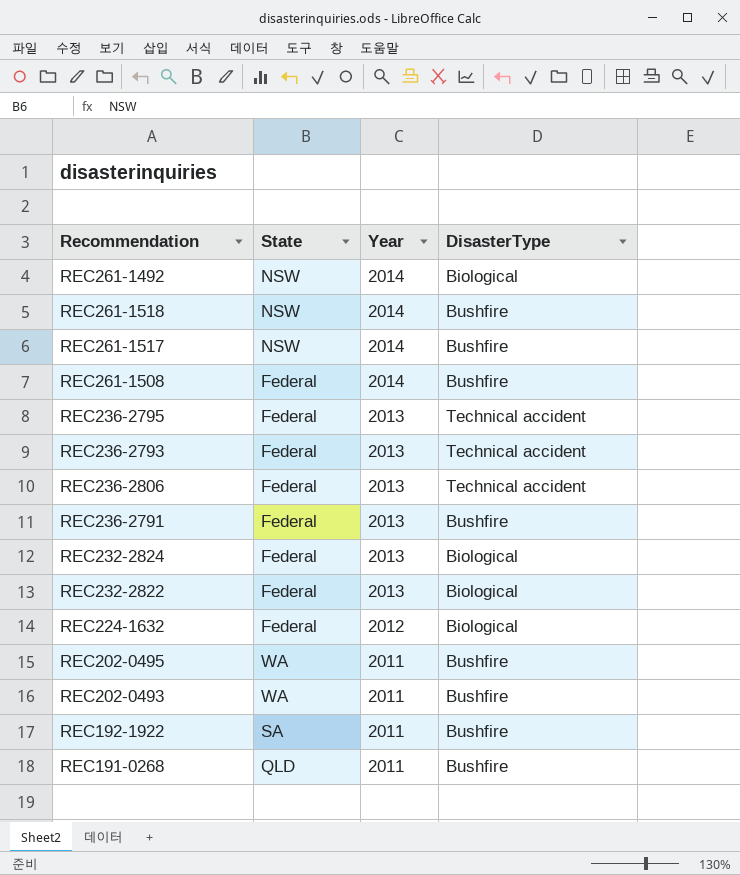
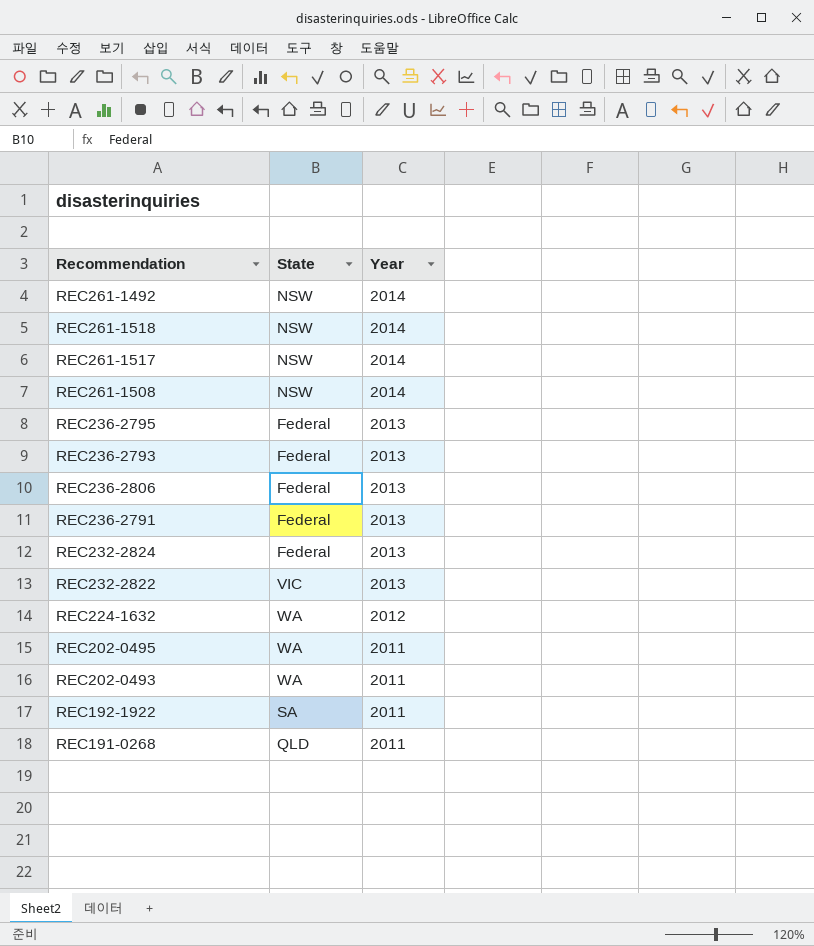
column DisasterType | position: 4 -> none
REC261-1508 | State: Federal -> NSW
REC232-2822 | State: Federal -> VIC
REC224-1632 | State: Federal -> WA

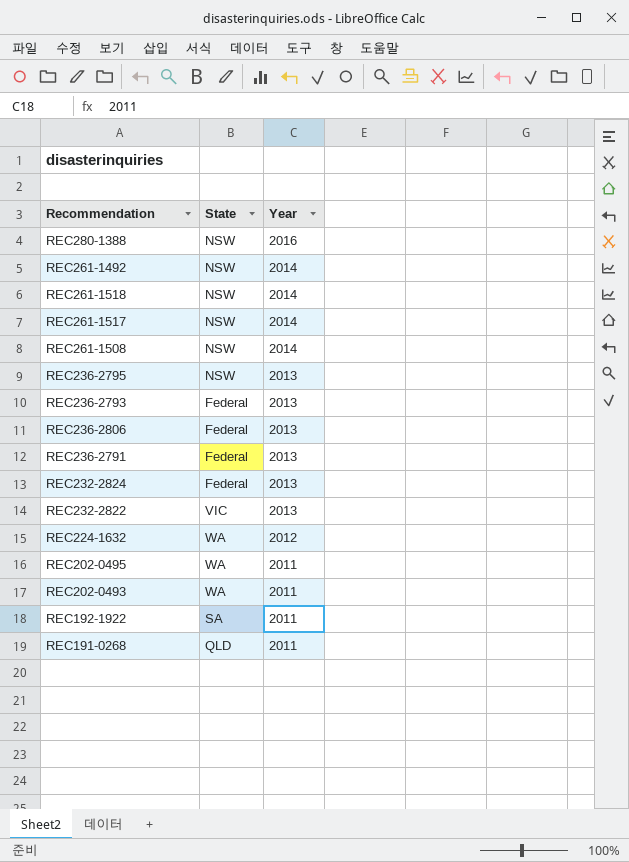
row REC280-1388: none -> NSW | 2016
REC236-2795 | State: Federal -> NSW

